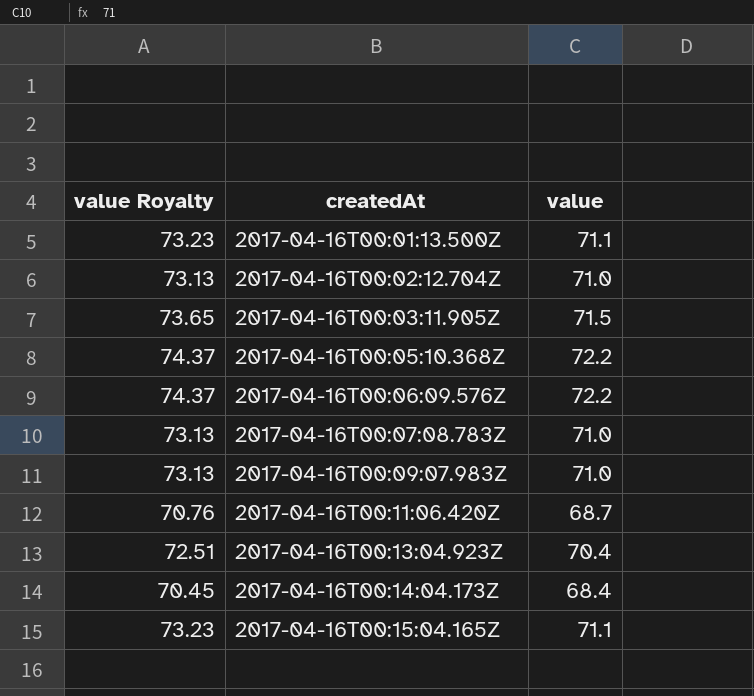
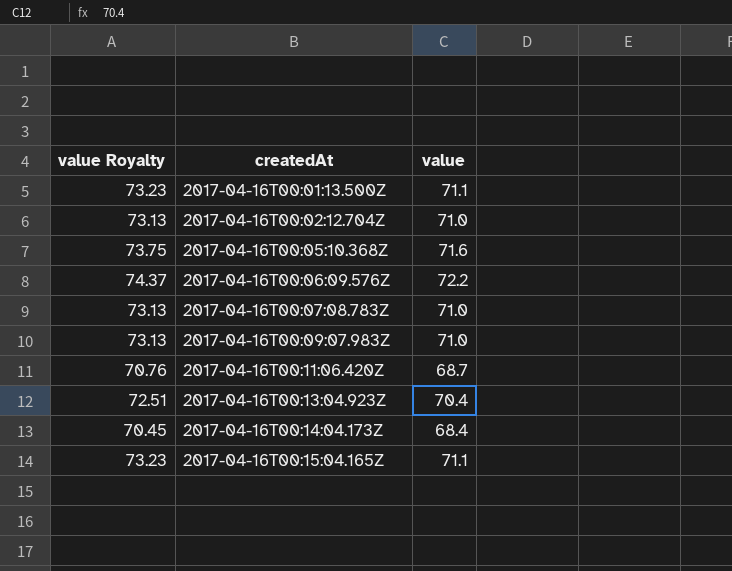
row 2017-04-16T00:03:11.905Z: 73.65 | 71.5 -> none
2017-04-16T00:05:10.368Z | value Royalty: 74.37 -> 73.75
2017-04-16T00:05:10.368Z | value: 72.2 -> 71.6

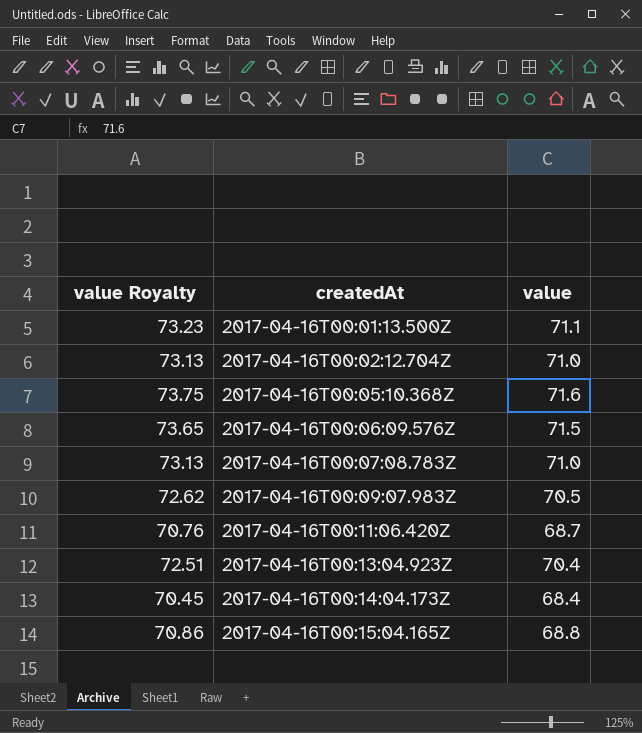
2017-04-16T00:06:09.576Z | value Royalty: 74.37 -> 73.65
2017-04-16T00:06:09.576Z | value: 72.2 -> 71.5
2017-04-16T00:09:07.983Z | value Royalty: 73.13 -> 72.62
2017-04-16T00:09:07.983Z | value: 71.0 -> 70.5
2017-04-16T00:15:04.165Z | value Royalty: 73.23 -> 70.86
2017-04-16T00:15:04.165Z | value: 71.1 -> 68.8

